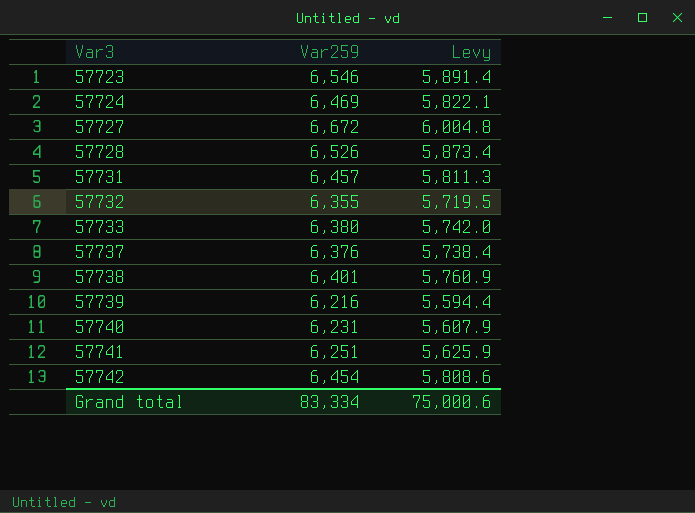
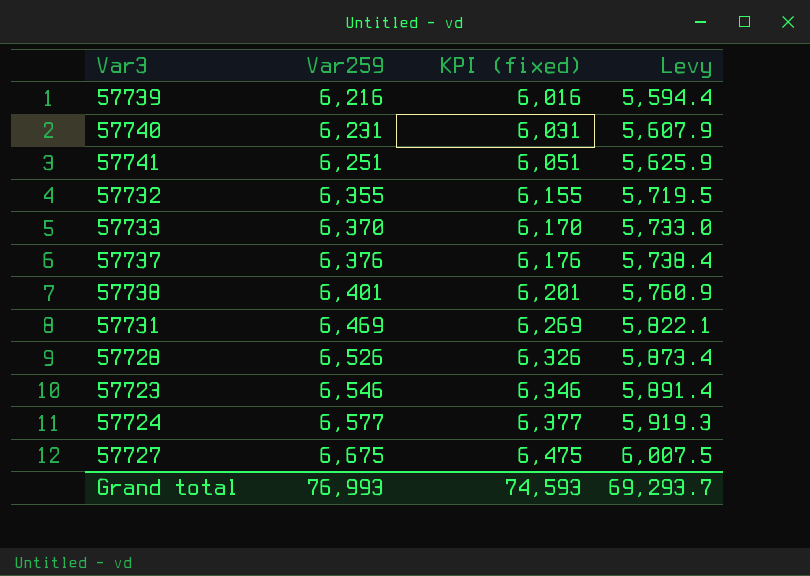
row order: Var3 ascending -> Var259 ascending
column KPI (fixed) | formula: none -> [Var259] - 200
row 57742: 6,454 | 5,808.6 -> none
57733 | Var259: 6,380 -> 6,370
57733 | Levy: 5,742.0 -> 5,733.0
57731 | Var259: 6,457 -> 6,469
57731 | Levy: 5,811.3 -> 5,822.1
57724 | Var259: 6,469 -> 6,577
57724 | Levy: 5,822.1 -> 5,919.3
57727 | Var259: 6,672 -> 6,675
57727 | Levy: 6,004.8 -> 6,007.5
Grand total | Var259: 83,334 -> 76,993
Grand total | Levy: 75,000.6 -> 69,293.7

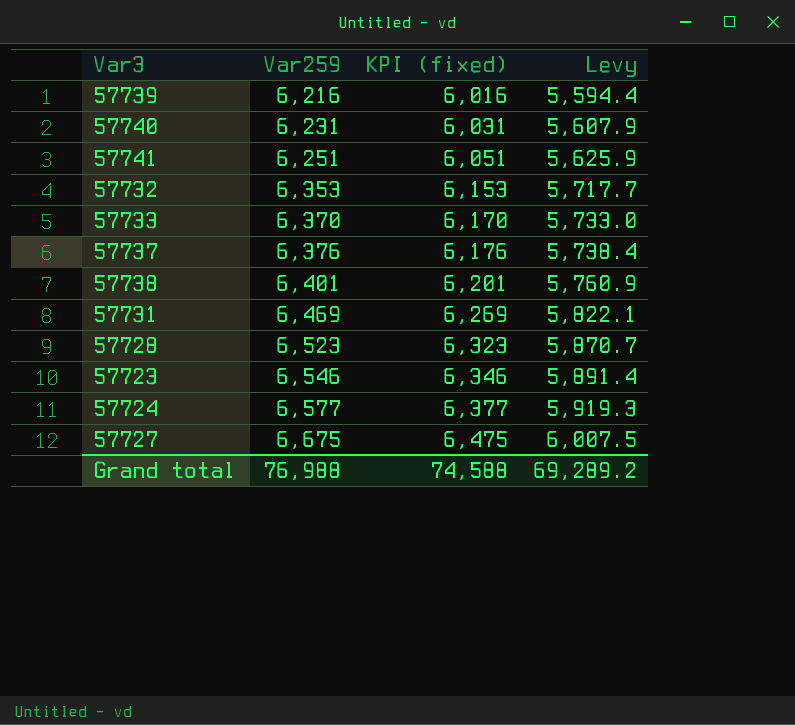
57732 | Var259: 6,355 -> 6,353
57732 | KPI (fixed): 6,155 -> 6,153
57732 | Levy: 5,719.5 -> 5,717.7
57728 | Var259: 6,526 -> 6,523
57728 | KPI (fixed): 6,326 -> 6,323
57728 | Levy: 5,873.4 -> 5,870.7
Grand total | Var259: 76,993 -> 76,988
Grand total | KPI (fixed): 74,593 -> 74,588
Grand total | Levy: 69,293.7 -> 69,289.2

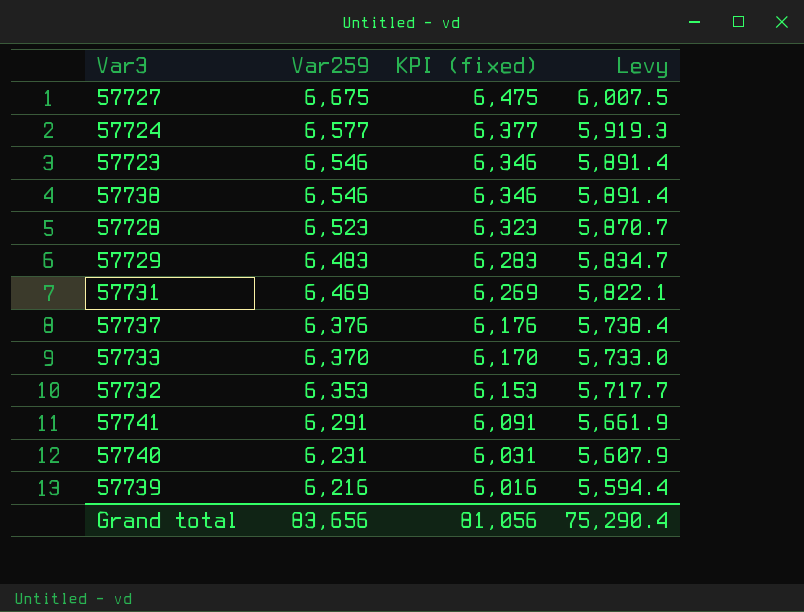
row order: Var259 ascending -> Var259 descending
57738 | Var259: 6,401 -> 6,546
57738 | KPI (fixed): 6,201 -> 6,346
57738 | Levy: 5,760.9 -> 5,891.4
row 57729: none -> 6,483 | 6,283 | 5,834.7
57741 | Var259: 6,251 -> 6,291
57741 | KPI (fixed): 6,051 -> 6,091
57741 | Levy: 5,625.9 -> 5,661.9
Grand total | Var259: 76,988 -> 83,656
Grand total | KPI (fixed): 74,588 -> 81,056
Grand total | Levy: 69,289.2 -> 75,290.4

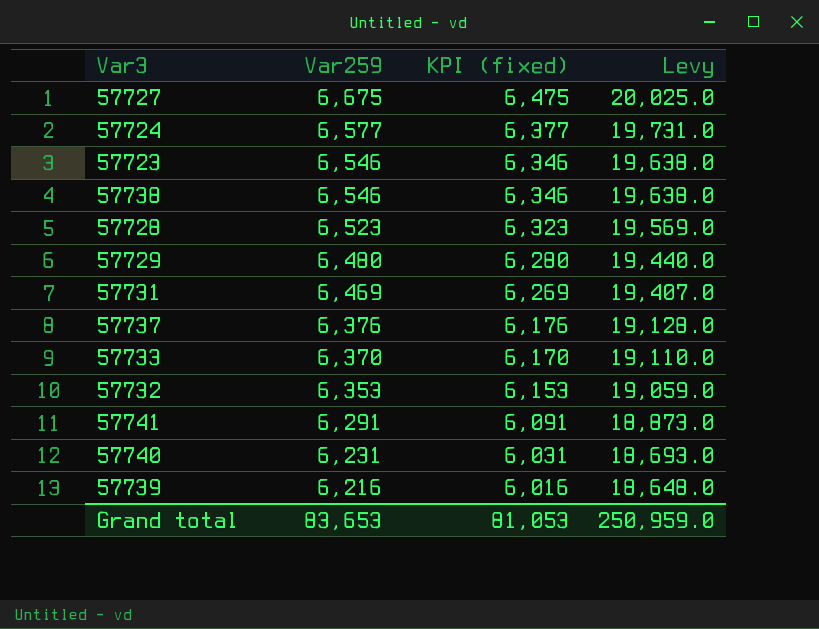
column Levy | formula: [Var259] * 0.9 -> [Var259] * 3
57729 | Var259: 6,483 -> 6,480
57729 | KPI (fixed): 6,283 -> 6,280
Grand total | Var259: 83,656 -> 83,653
Grand total | KPI (fixed): 81,056 -> 81,053
Grand total | Levy: 75,290.4 -> 250,959.0

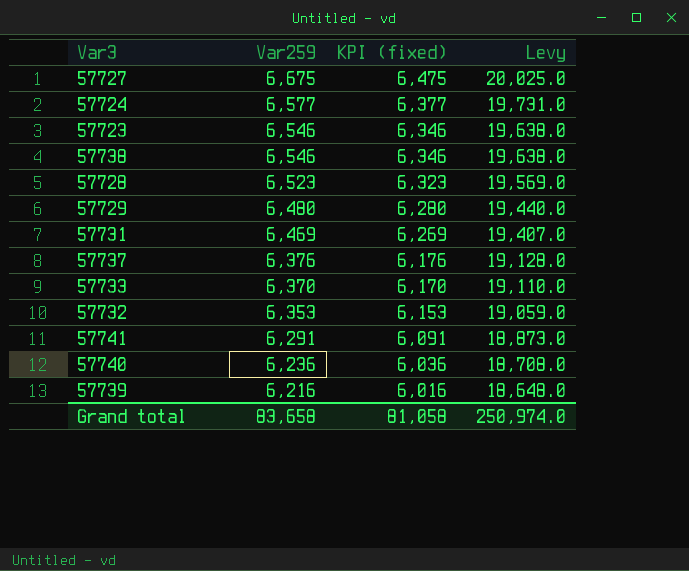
57740 | Var259: 6,231 -> 6,236
57740 | KPI (fixed): 6,031 -> 6,036
57740 | Levy: 18,693.0 -> 18,708.0
Grand total | Var259: 83,653 -> 83,658
Grand total | KPI (fixed): 81,053 -> 81,058
Grand total | Levy: 250,959.0 -> 250,974.0

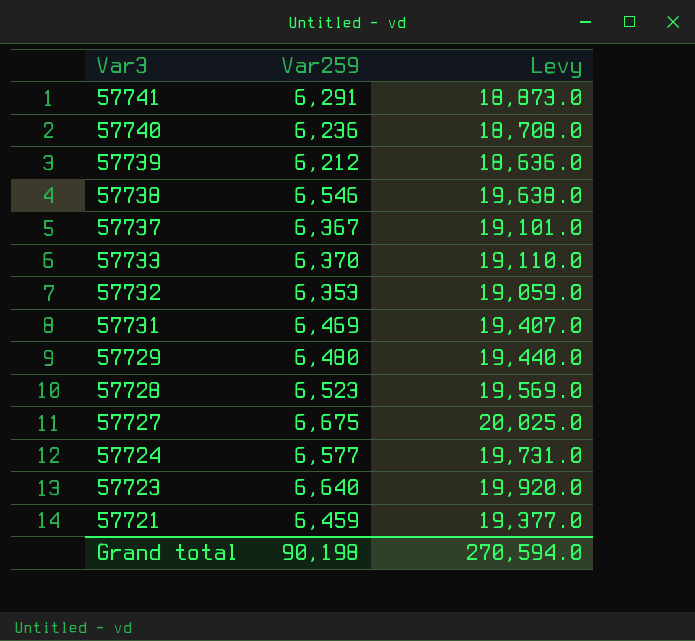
row order: Var259 descending -> Var3 descending
column KPI (fixed) | formula: [Var259] - 200 -> none
57739 | Var259: 6,216 -> 6,212
57739 | Levy: 18,648.0 -> 18,636.0
57737 | Var259: 6,376 -> 6,367
57737 | Levy: 19,128.0 -> 19,101.0
57723 | Var259: 6,546 -> 6,640
57723 | Levy: 19,638.0 -> 19,920.0
row 57721: none -> 6,459 | 19,377.0
Grand total | Var259: 83,658 -> 90,198
Grand total | Levy: 250,974.0 -> 270,594.0

